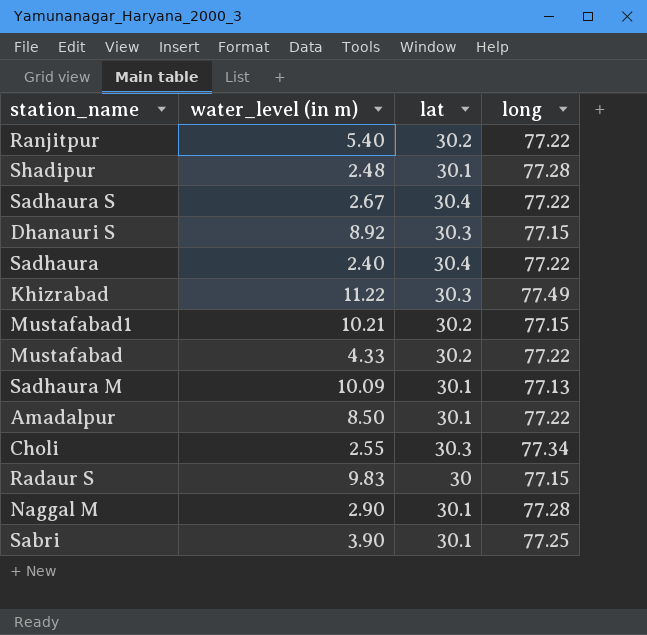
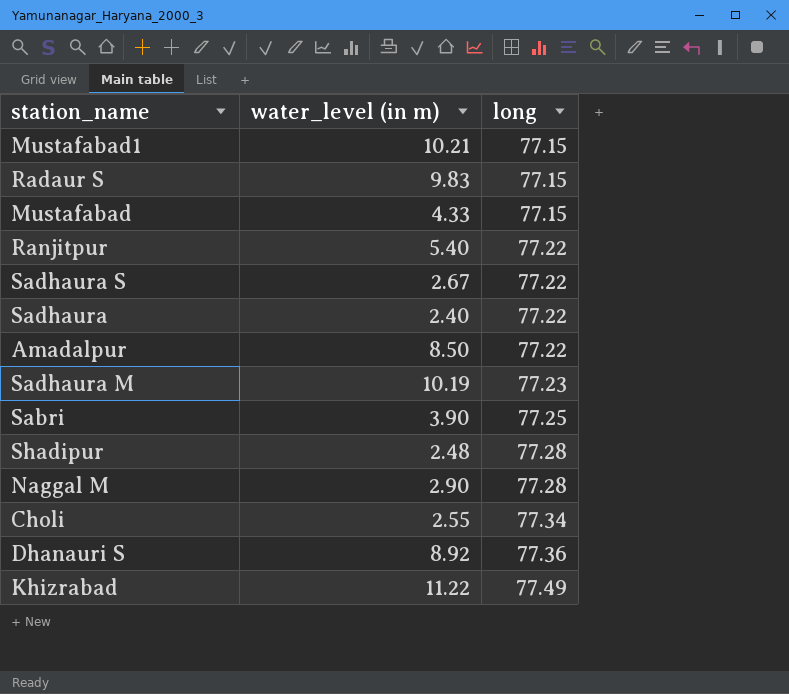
row order: none -> long ascending
column lat | position: 3 -> none
Mustafabad | long: 77.22 -> 77.15
Sadhaura M | water_level (in m): 10.09 -> 10.19
Sadhaura M | long: 77.13 -> 77.23
Dhanauri S | long: 77.15 -> 77.36

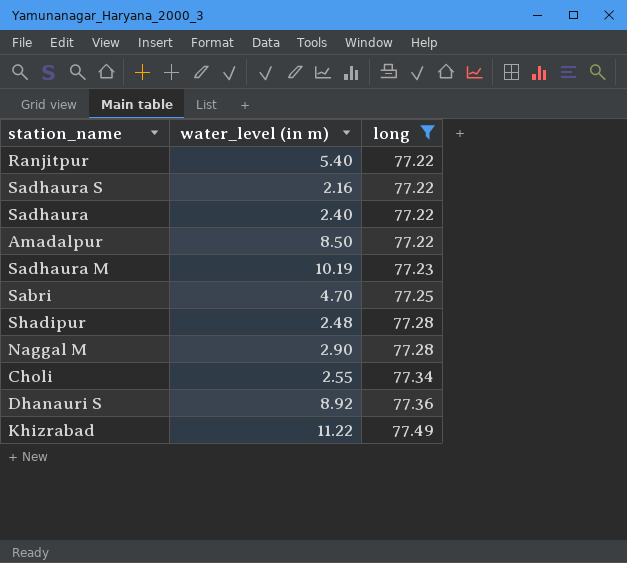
filter: none -> long != 77.15
Sadhaura S | water_level (in m): 2.67 -> 2.16
Sabri | water_level (in m): 3.90 -> 4.70

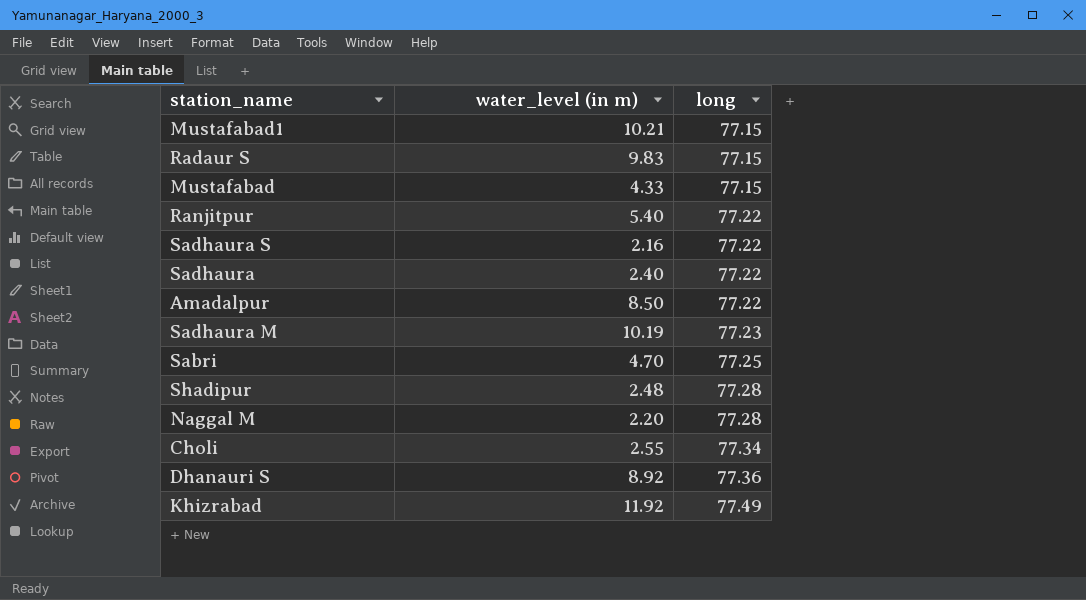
filter: long != 77.15 -> none
Naggal M | water_level (in m): 2.90 -> 2.20
Khizrabad | water_level (in m): 11.22 -> 11.92

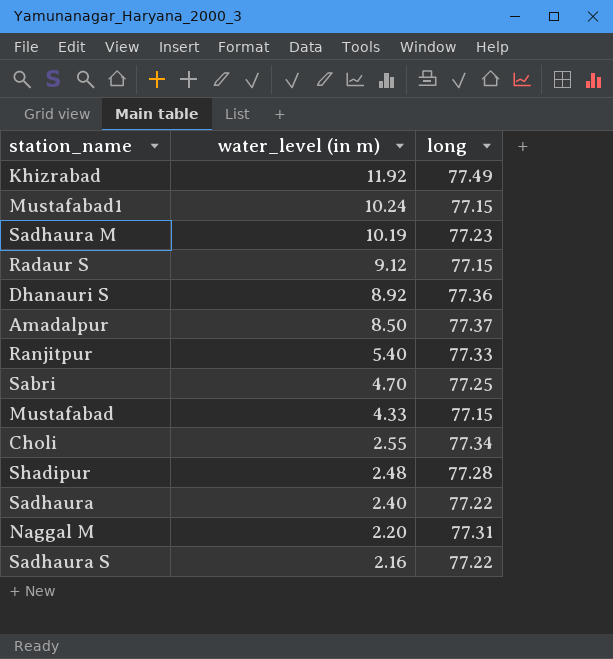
row order: long ascending -> water_level (in m) descending
Mustafabad1 | water_level (in m): 10.21 -> 10.24
Radaur S | water_level (in m): 9.83 -> 9.12
Amadalpur | long: 77.22 -> 77.37
Ranjitpur | long: 77.22 -> 77.33
Naggal M | long: 77.28 -> 77.31

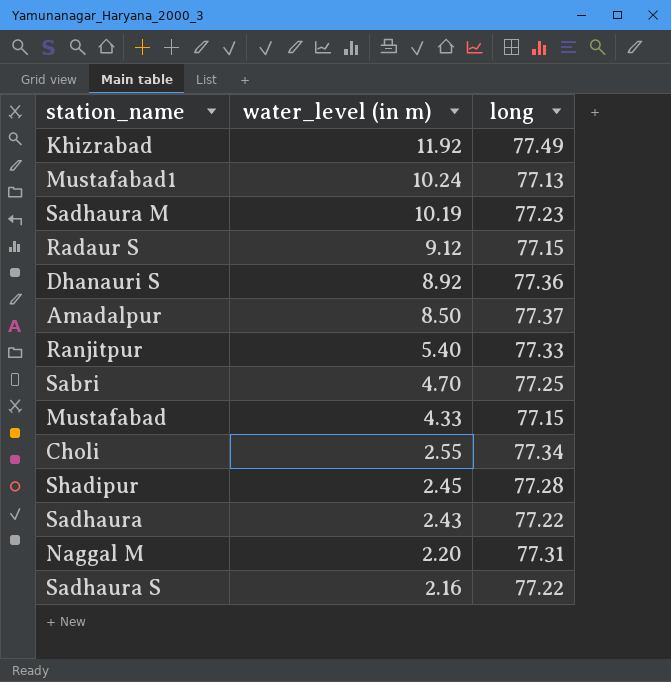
Mustafabad1 | long: 77.15 -> 77.13
Shadipur | water_level (in m): 2.48 -> 2.45
Sadhaura | water_level (in m): 2.40 -> 2.43

